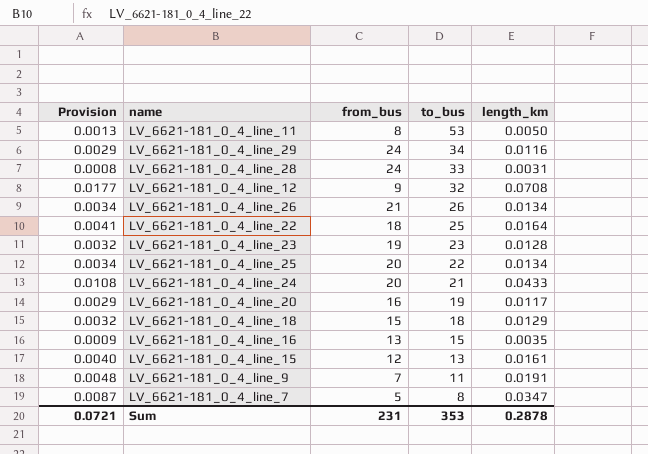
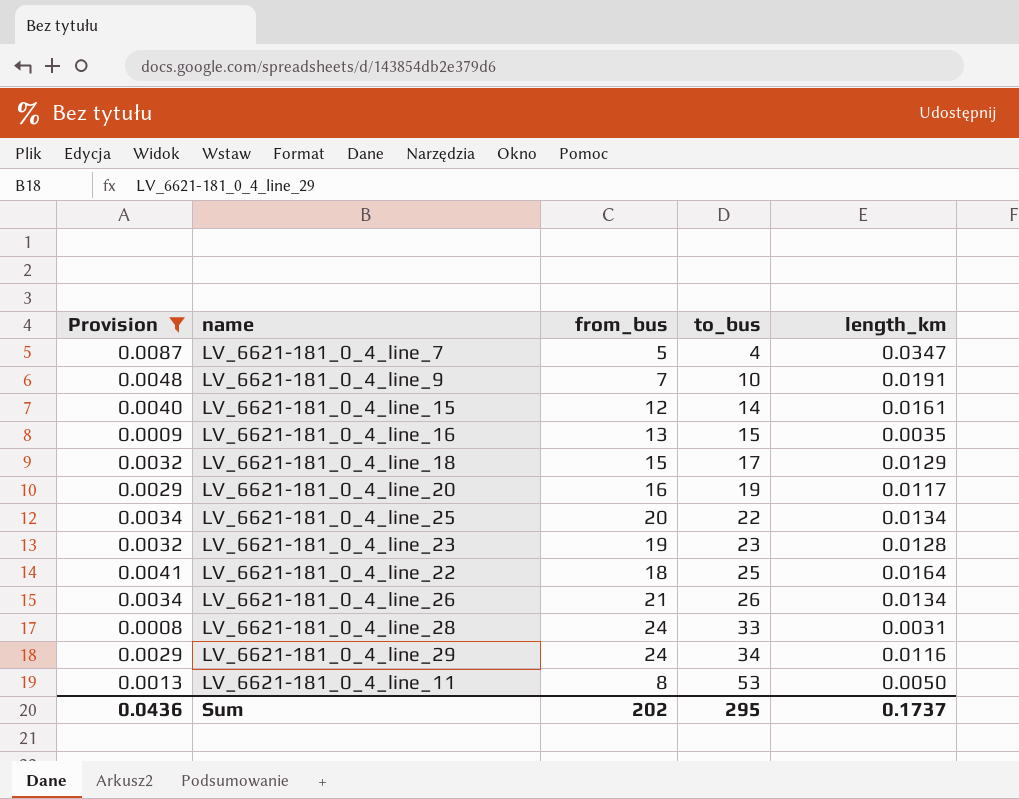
filter: none -> Provision <= 0.0087
row order: to_bus descending -> to_bus ascending
LV_6621-181_0_4_line_7 | to_bus: 8 -> 4
LV_6621-181_0_4_line_9 | to_bus: 11 -> 10
LV_6621-181_0_4_line_15 | to_bus: 13 -> 14
LV_6621-181_0_4_line_18 | to_bus: 18 -> 17
Sum | Provision: 0.0721 -> 0.0436
Sum | from_bus: 231 -> 202
Sum | to_bus: 353 -> 295
Sum | length_km: 0.2878 -> 0.1737

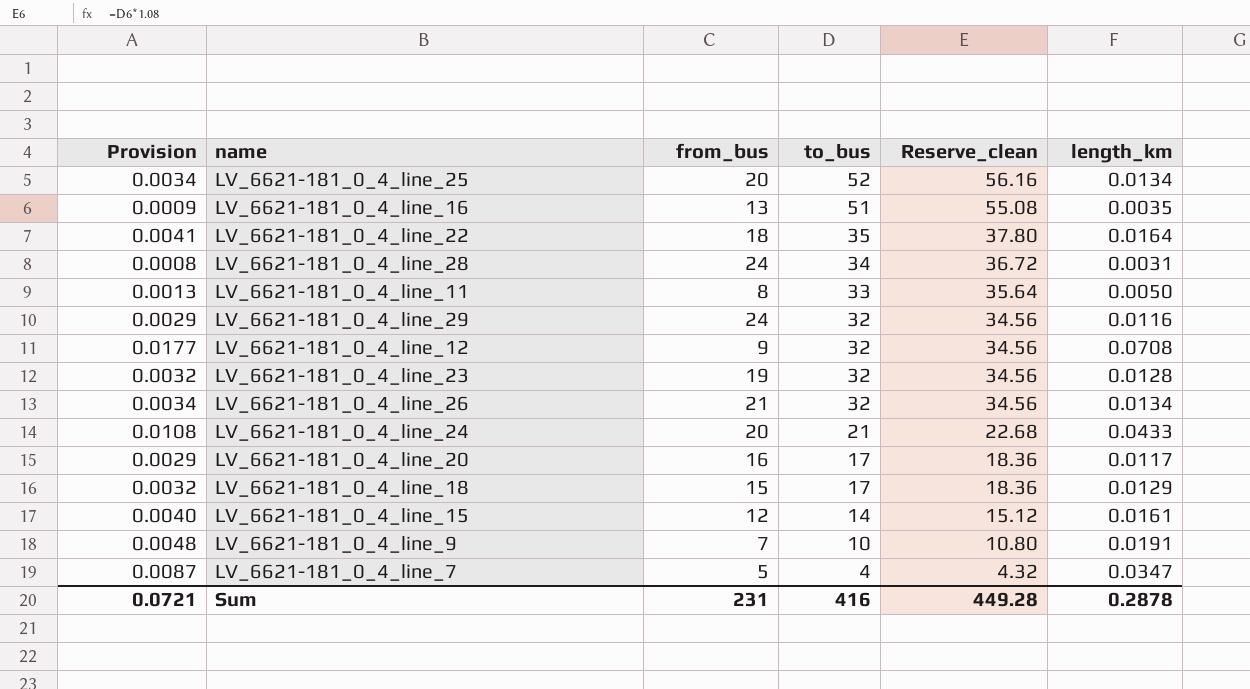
filter: Provision <= 0.0087 -> none
row order: to_bus ascending -> to_bus descending
column Reserve_clean | formula: none -> [to_bus] * 1.08
LV_6621-181_0_4_line_25 | to_bus: 22 -> 52
LV_6621-181_0_4_line_16 | to_bus: 15 -> 51
LV_6621-181_0_4_line_22 | to_bus: 25 -> 35
LV_6621-181_0_4_line_28 | to_bus: 33 -> 34
LV_6621-181_0_4_line_11 | to_bus: 53 -> 33
LV_6621-181_0_4_line_29 | to_bus: 34 -> 32
LV_6621-181_0_4_line_23 | to_bus: 23 -> 32
LV_6621-181_0_4_line_26 | to_bus: 26 -> 32
LV_6621-181_0_4_line_20 | to_bus: 19 -> 17
Sum | Provision: 0.0436 -> 0.0721
Sum | from_bus: 202 -> 231
Sum | to_bus: 295 -> 416
Sum | length_km: 0.1737 -> 0.2878

